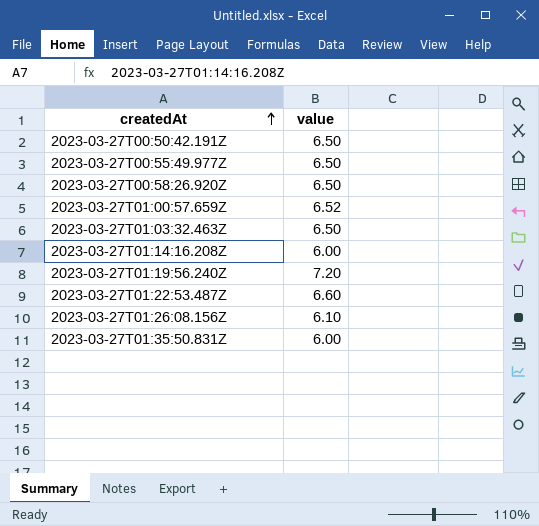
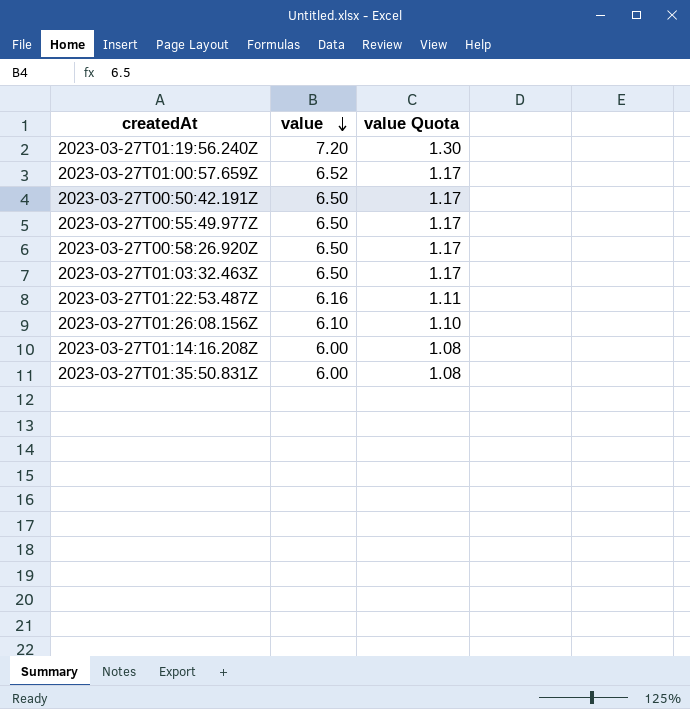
row order: createdAt ascending -> value descending
column value Quota | formula: none -> [value] * 0.18
2023-03-27T01:22:53.487Z | value: 6.60 -> 6.16

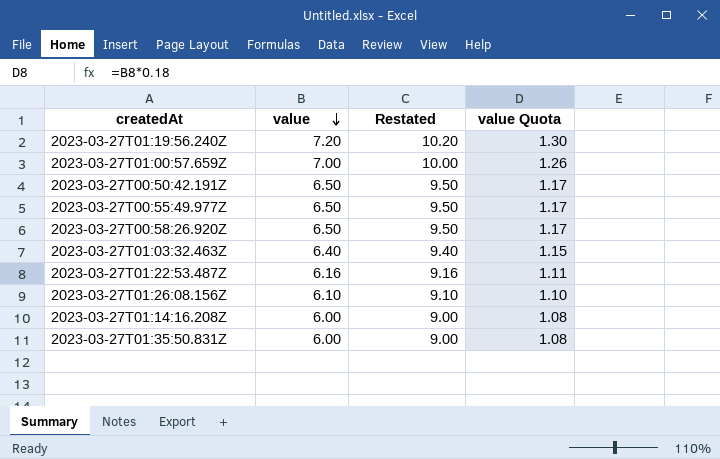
column Restated | formula: none -> [value] + 3
2023-03-27T01:00:57.659Z | value: 6.52 -> 7.00
2023-03-27T01:00:57.659Z | value Quota: 1.17 -> 1.26
2023-03-27T01:03:32.463Z | value: 6.50 -> 6.40
2023-03-27T01:03:32.463Z | value Quota: 1.17 -> 1.15

